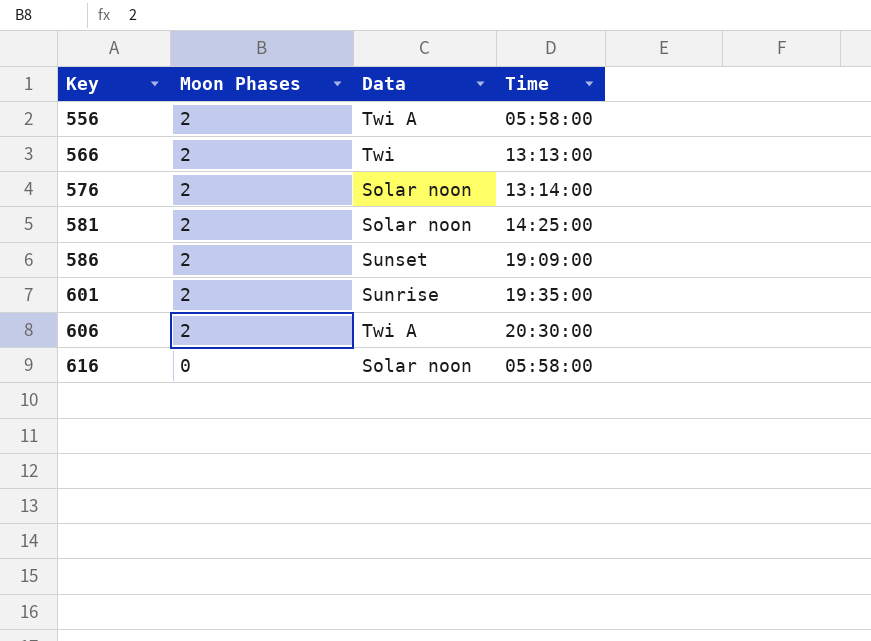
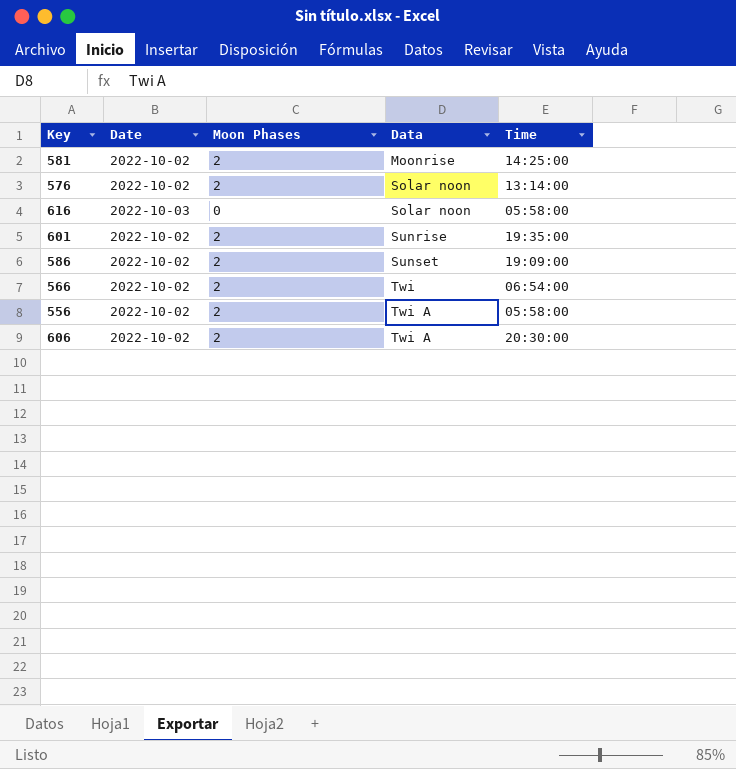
row order: Key ascending -> Data ascending
column Date | position: none -> 2
581 | Data: Solar noon -> Moonrise
566 | Time: 13:13:00 -> 06:54:00

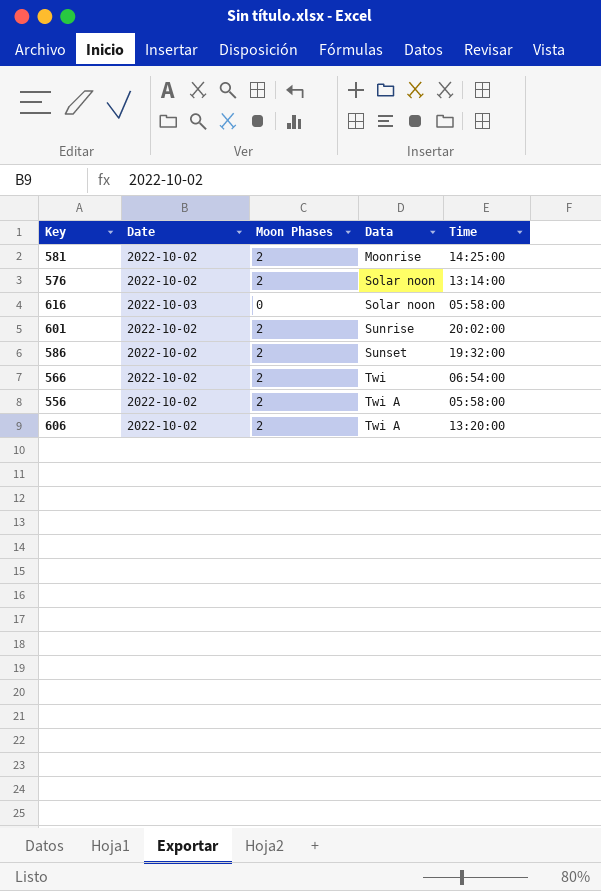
601 | Time: 19:35:00 -> 20:02:00
586 | Time: 19:09:00 -> 19:32:00
606 | Time: 20:30:00 -> 13:20:00

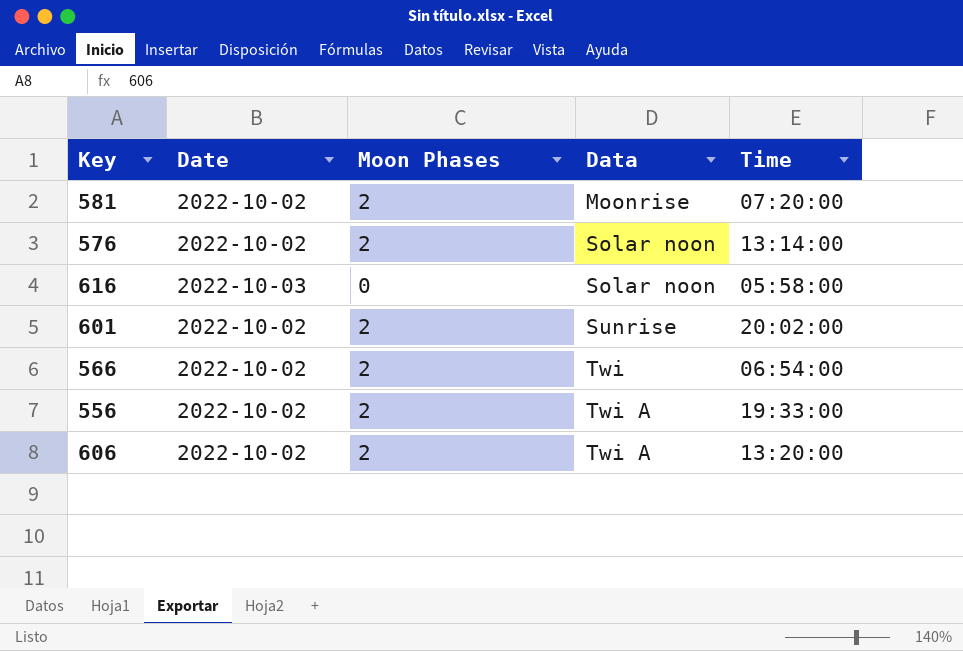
row 586: 2022-10-02 | 2 | Sunset | 19:32:00 -> none
581 | Time: 14:25:00 -> 07:20:00
556 | Time: 05:58:00 -> 19:33:00

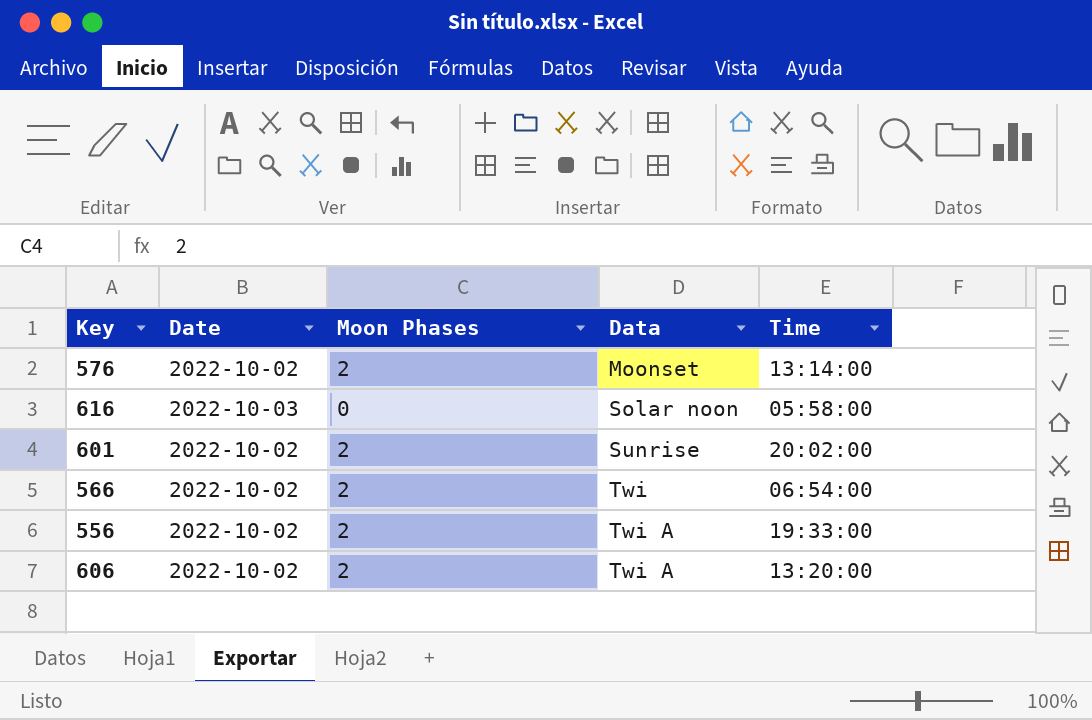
row 581: 2022-10-02 | 2 | Moonrise | 07:20:00 -> none
576 | Data: Solar noon -> Moonset

